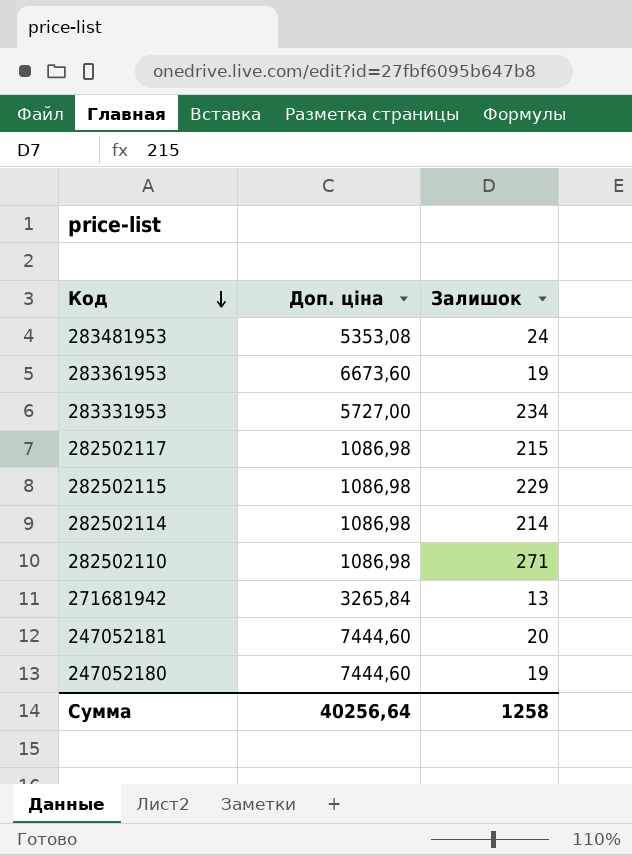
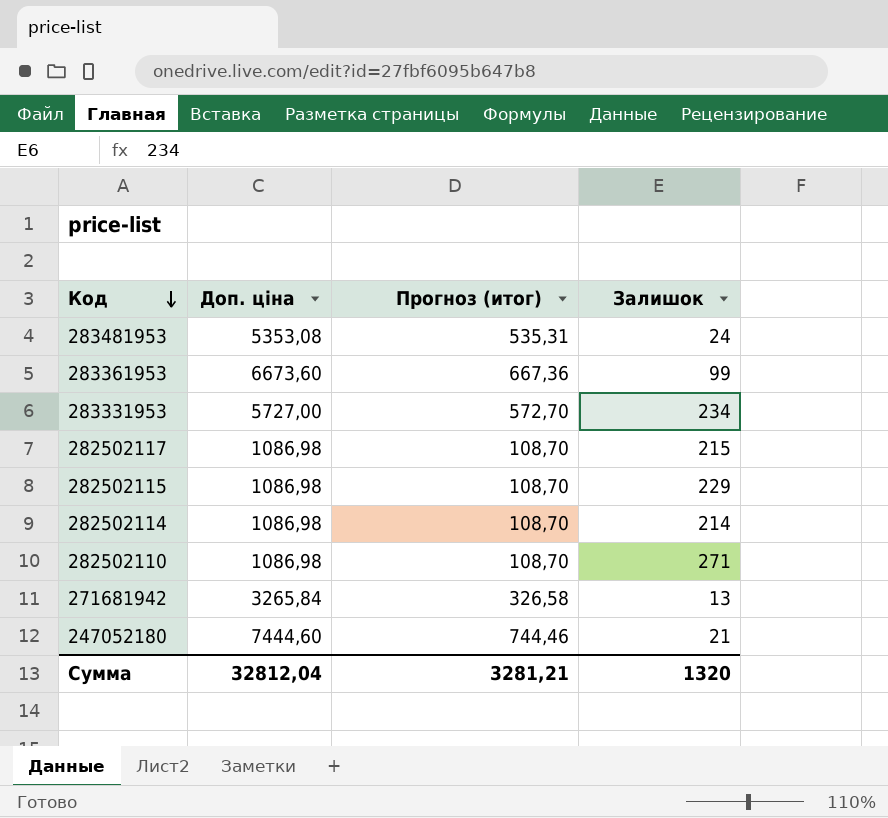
column Прогноз (итог) | formula: none -> [Доп. ціна] * 0,1
row 247052181: 7444,60 | 20 -> none
283361953 | Залишок: 19 -> 99
247052180 | Залишок: 19 -> 21
Сумма | Доп. ціна: 40256,64 -> 32812,04
Сумма | Залишок: 1258 -> 1320

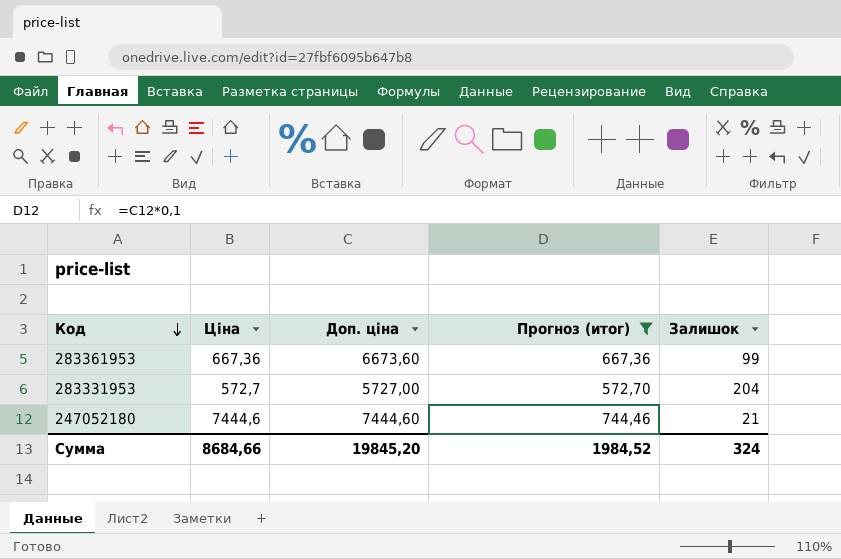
filter: none -> Прогноз (итог) >= 572,70
column Ціна | position: none -> 2
283331953 | Залишок: 234 -> 204
Сумма | Доп. ціна: 32812,04 -> 19845,20
Сумма | Прогноз (итог): 3281,21 -> 1984,52
Сумма | Залишок: 1320 -> 324

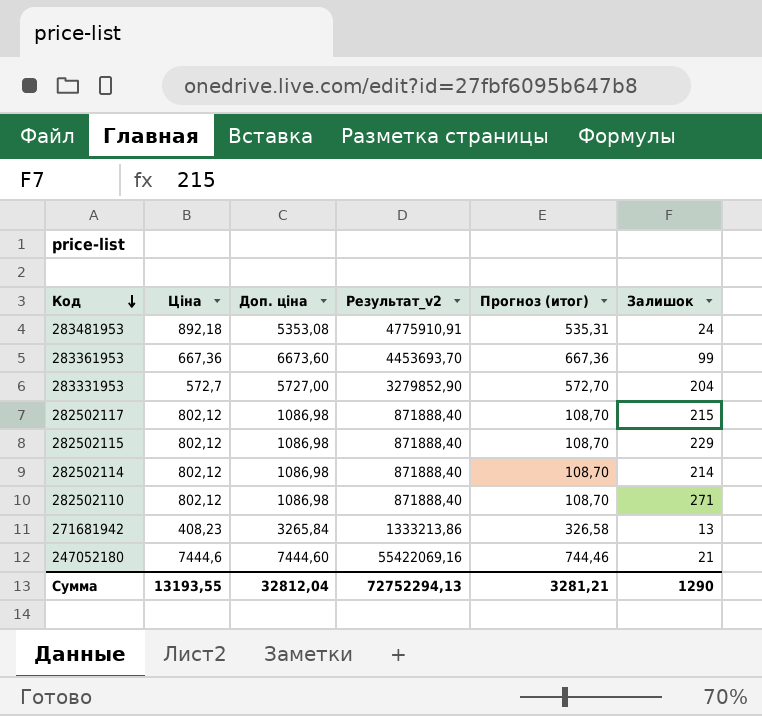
filter: Прогноз (итог) >= 572,70 -> none
column Результат_v2 | formula: none -> [Ціна] * [Доп. ціна]
Сумма | Ціна: 8684,66 -> 13193,55
Сумма | Доп. ціна: 19845,20 -> 32812,04
Сумма | Прогноз (итог): 1984,52 -> 3281,21
Сумма | Залишок: 324 -> 1290

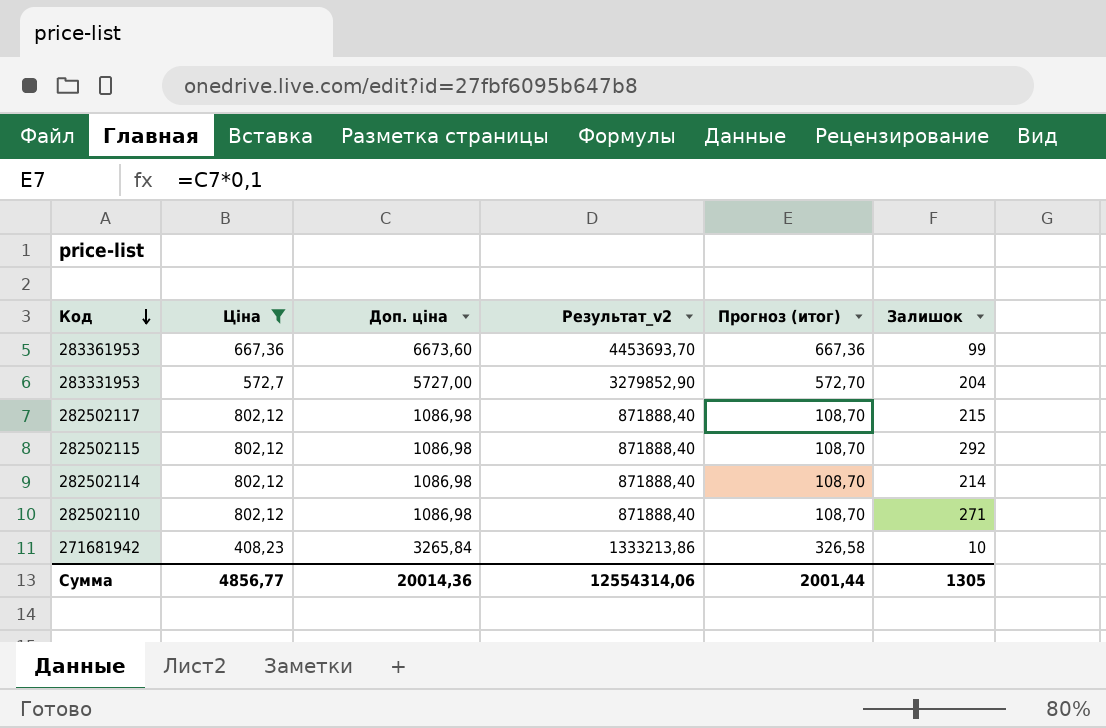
filter: none -> Ціна <= 802,12
282502115 | Залишок: 229 -> 292
271681942 | Залишок: 13 -> 10
Сумма | Ціна: 13193,55 -> 4856,77
Сумма | Доп. ціна: 32812,04 -> 20014,36
Сумма | Результат_v2: 72752294,13 -> 12554314,06
Сумма | Прогноз (итог): 3281,21 -> 2001,44
Сумма | Залишок: 1290 -> 1305

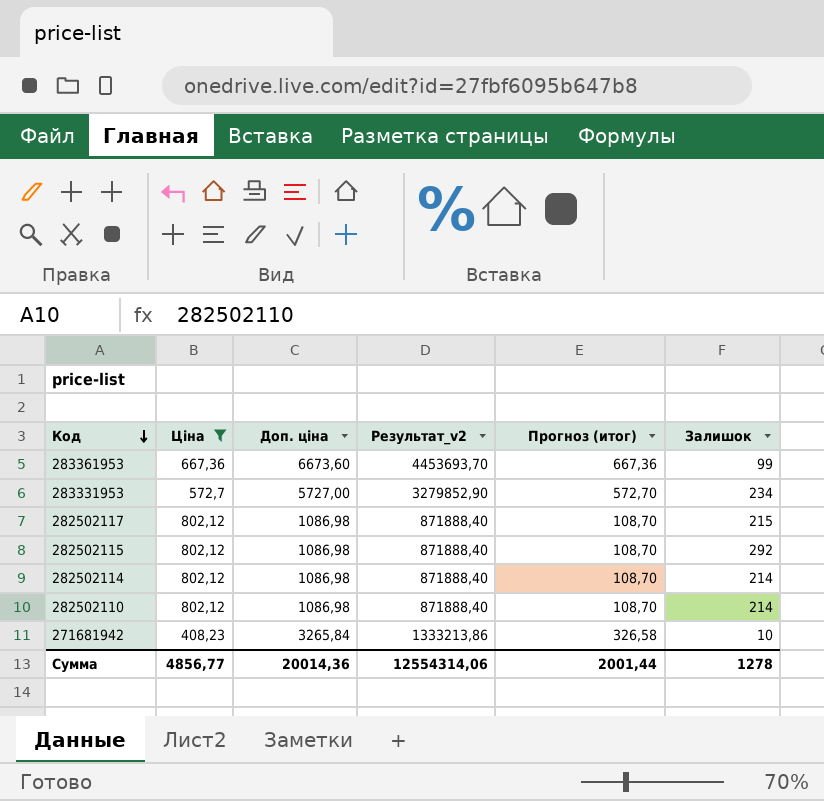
283331953 | Залишок: 204 -> 234
282502110 | Залишок: 271 -> 214
Сумма | Залишок: 1305 -> 1278

